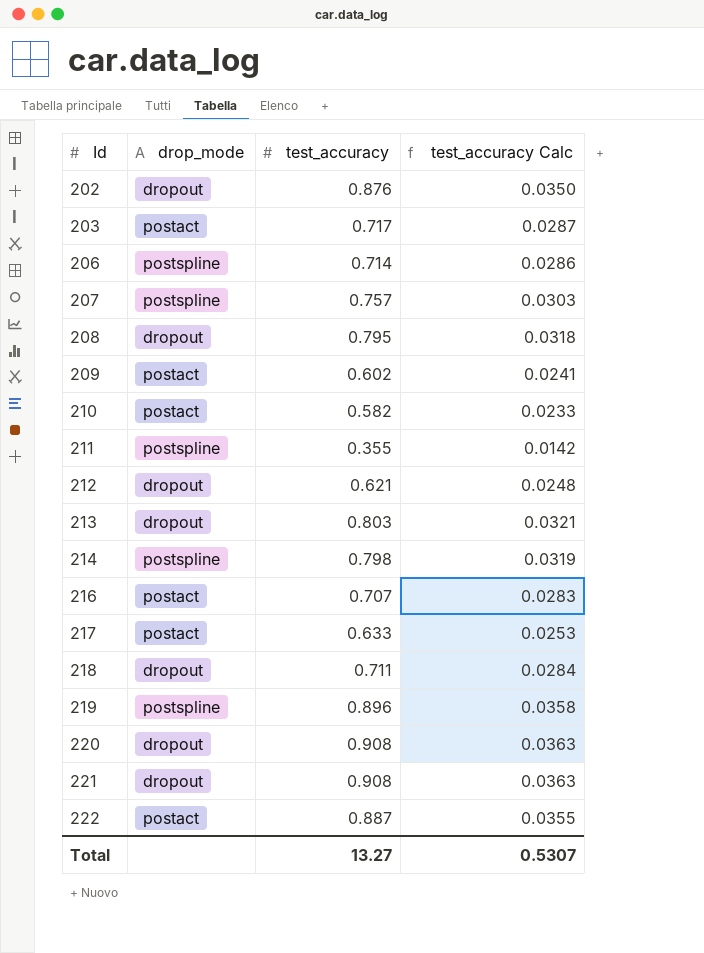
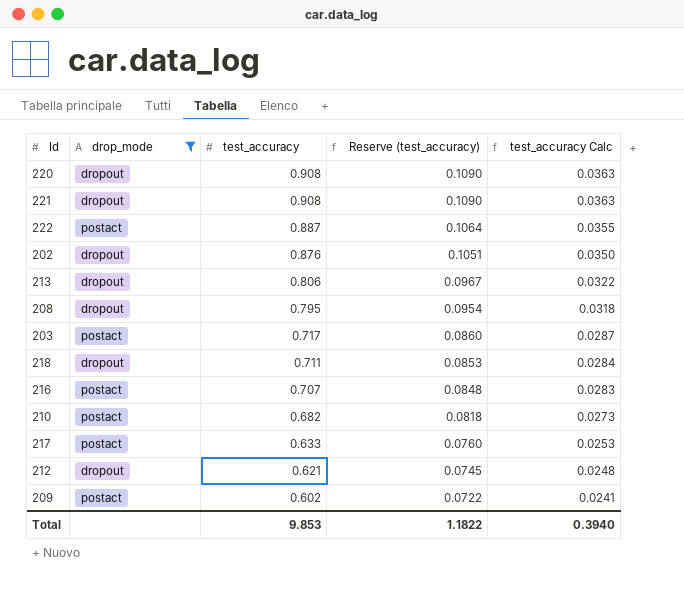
filter: none -> drop_mode != postspline
row order: Id ascending -> test_accuracy descending
column Reserve (test_accuracy) | formula: none -> [test_accuracy] * 0.12
213 | test_accuracy: 0.803 -> 0.806
213 | test_accuracy Calc: 0.0321 -> 0.0322
210 | test_accuracy: 0.582 -> 0.682
210 | test_accuracy Calc: 0.0233 -> 0.0273
Total | test_accuracy: 13.27 -> 9.853
Total | test_accuracy Calc: 0.5307 -> 0.3940

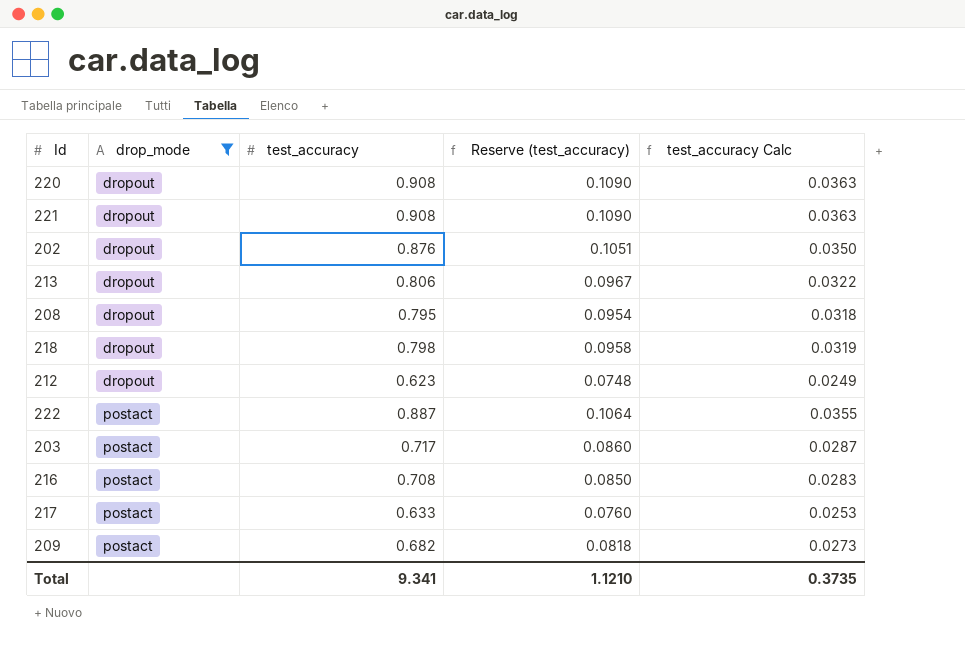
row order: test_accuracy descending -> drop_mode ascending
row 210: postact | 0.682 | 0.0818 | 0.0273 -> none
218 | test_accuracy: 0.711 -> 0.798
218 | Reserve (test_accuracy): 0.0853 -> 0.0958
218 | test_accuracy Calc: 0.0284 -> 0.0319
212 | test_accuracy: 0.621 -> 0.623
212 | Reserve (test_accuracy): 0.0745 -> 0.0748
212 | test_accuracy Calc: 0.0248 -> 0.0249
216 | test_accuracy: 0.707 -> 0.708
216 | Reserve (test_accuracy): 0.0848 -> 0.0850
209 | test_accuracy: 0.602 -> 0.682
209 | Reserve (test_accuracy): 0.0722 -> 0.0818
209 | test_accuracy Calc: 0.0241 -> 0.0273
Total | test_accuracy: 9.853 -> 9.341
Total | Reserve (test_accuracy): 1.1822 -> 1.1210
Total | test_accuracy Calc: 0.3940 -> 0.3735

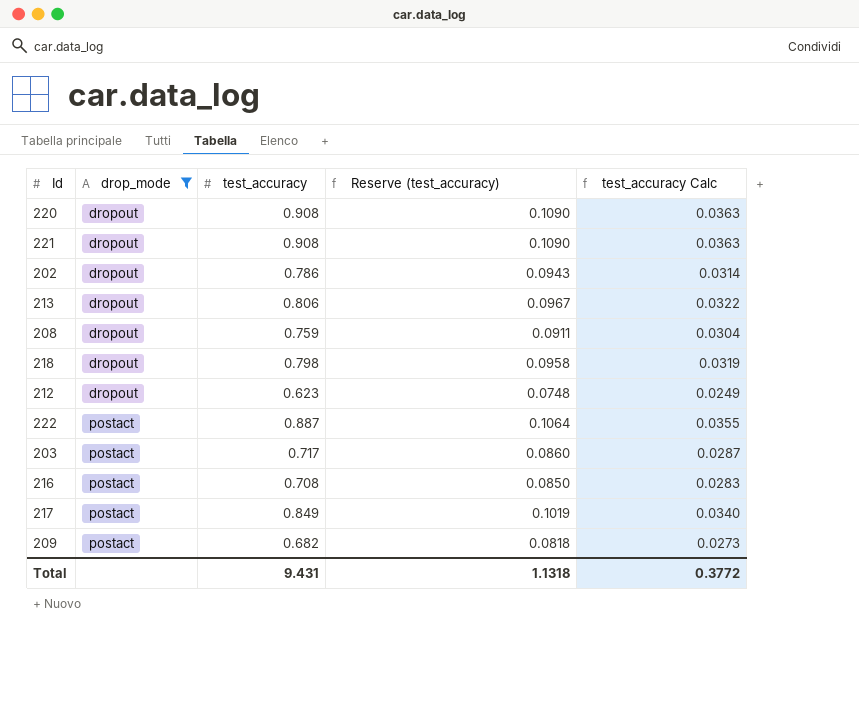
202 | test_accuracy: 0.876 -> 0.786
202 | Reserve (test_accuracy): 0.1051 -> 0.0943
202 | test_accuracy Calc: 0.0350 -> 0.0314
208 | test_accuracy: 0.795 -> 0.759
208 | Reserve (test_accuracy): 0.0954 -> 0.0911
208 | test_accuracy Calc: 0.0318 -> 0.0304
217 | test_accuracy: 0.633 -> 0.849
217 | Reserve (test_accuracy): 0.0760 -> 0.1019
217 | test_accuracy Calc: 0.0253 -> 0.0340
Total | test_accuracy: 9.341 -> 9.431
Total | Reserve (test_accuracy): 1.1210 -> 1.1318
Total | test_accuracy Calc: 0.3735 -> 0.3772

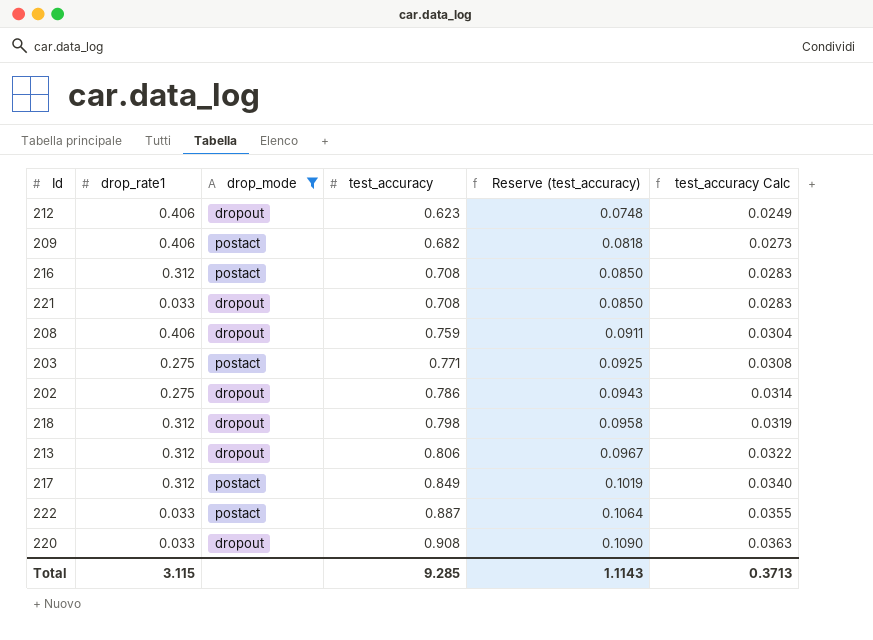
row order: drop_mode ascending -> test_accuracy ascending
column drop_rate1 | position: none -> 2
221 | test_accuracy: 0.908 -> 0.708
221 | Reserve (test_accuracy): 0.1090 -> 0.0850
221 | test_accuracy Calc: 0.0363 -> 0.0283
203 | test_accuracy: 0.717 -> 0.771
203 | Reserve (test_accuracy): 0.0860 -> 0.0925
203 | test_accuracy Calc: 0.0287 -> 0.0308
Total | test_accuracy: 9.431 -> 9.285
Total | Reserve (test_accuracy): 1.1318 -> 1.1143
Total | test_accuracy Calc: 0.3772 -> 0.3713

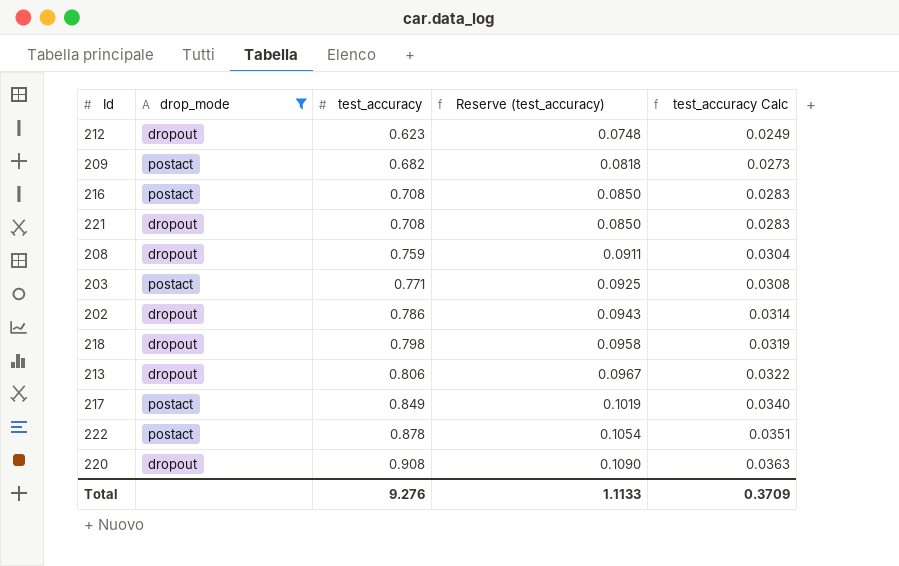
column drop_rate1 | position: 2 -> none
222 | test_accuracy: 0.887 -> 0.878
222 | Reserve (test_accuracy): 0.1064 -> 0.1054
222 | test_accuracy Calc: 0.0355 -> 0.0351
Total | test_accuracy: 9.285 -> 9.276
Total | Reserve (test_accuracy): 1.1143 -> 1.1133
Total | test_accuracy Calc: 0.3713 -> 0.3709

